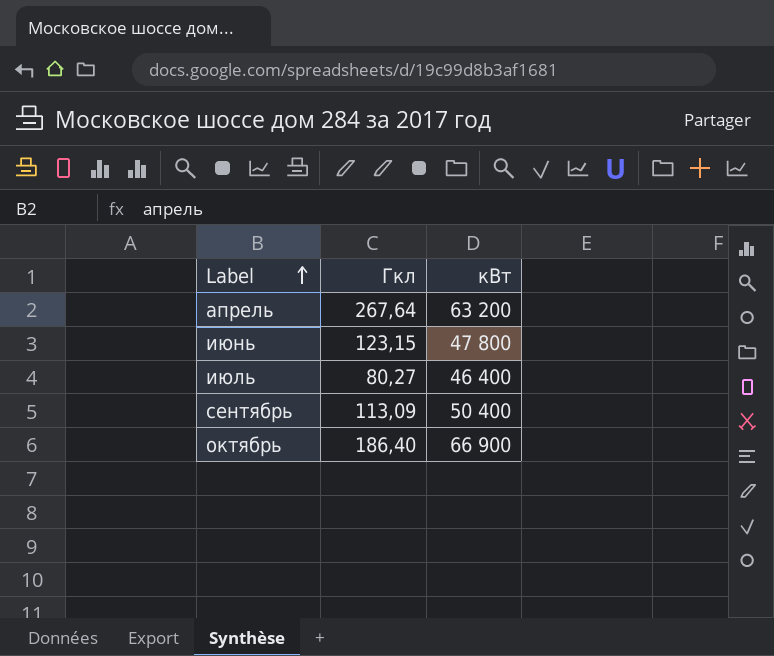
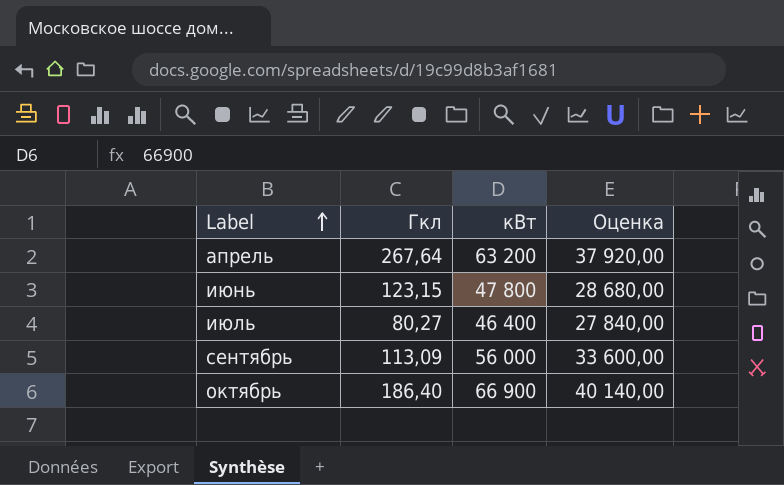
column Оценка | formula: none -> [кВт] * 0,6
сентябрь | кВт: 50 400 -> 56 000

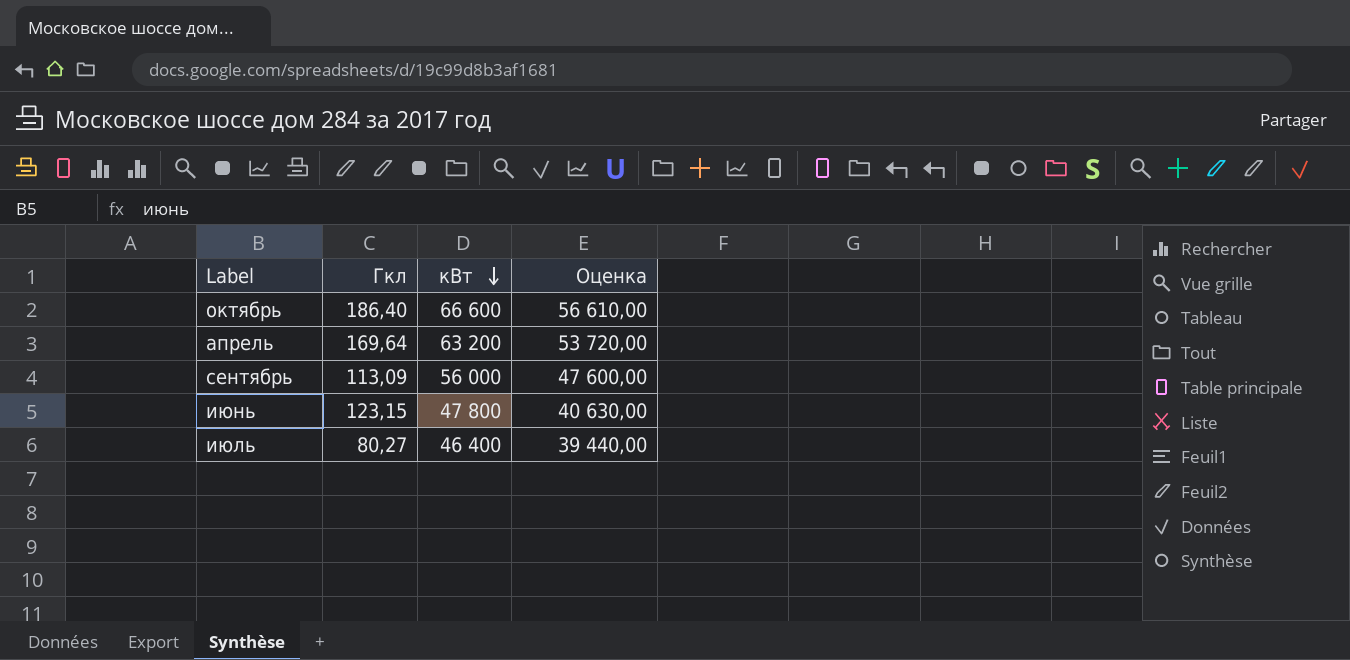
row order: Label ascending -> кВт descending
column Оценка | formula: [кВт] * 0,6 -> [кВт] * 0,85
октябрь | кВт: 66 900 -> 66 600
апрель | Гкл: 267,64 -> 169,64

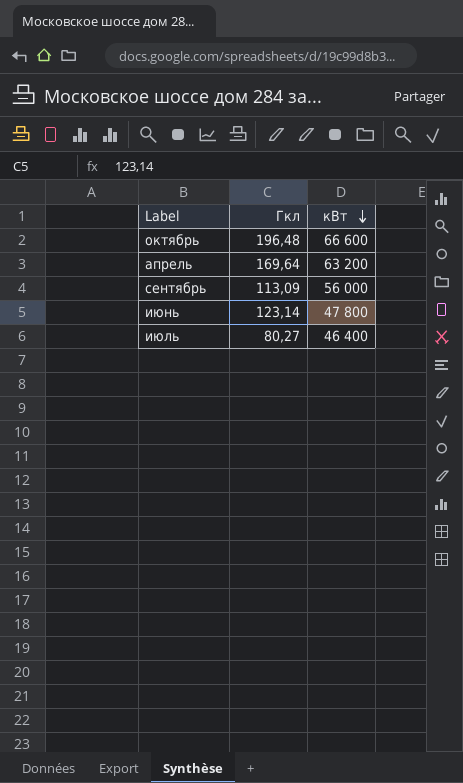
column Оценка | formula: [кВт] * 0,85 -> none
октябрь | Гкл: 186,40 -> 196,48
июнь | Гкл: 123,15 -> 123,14

